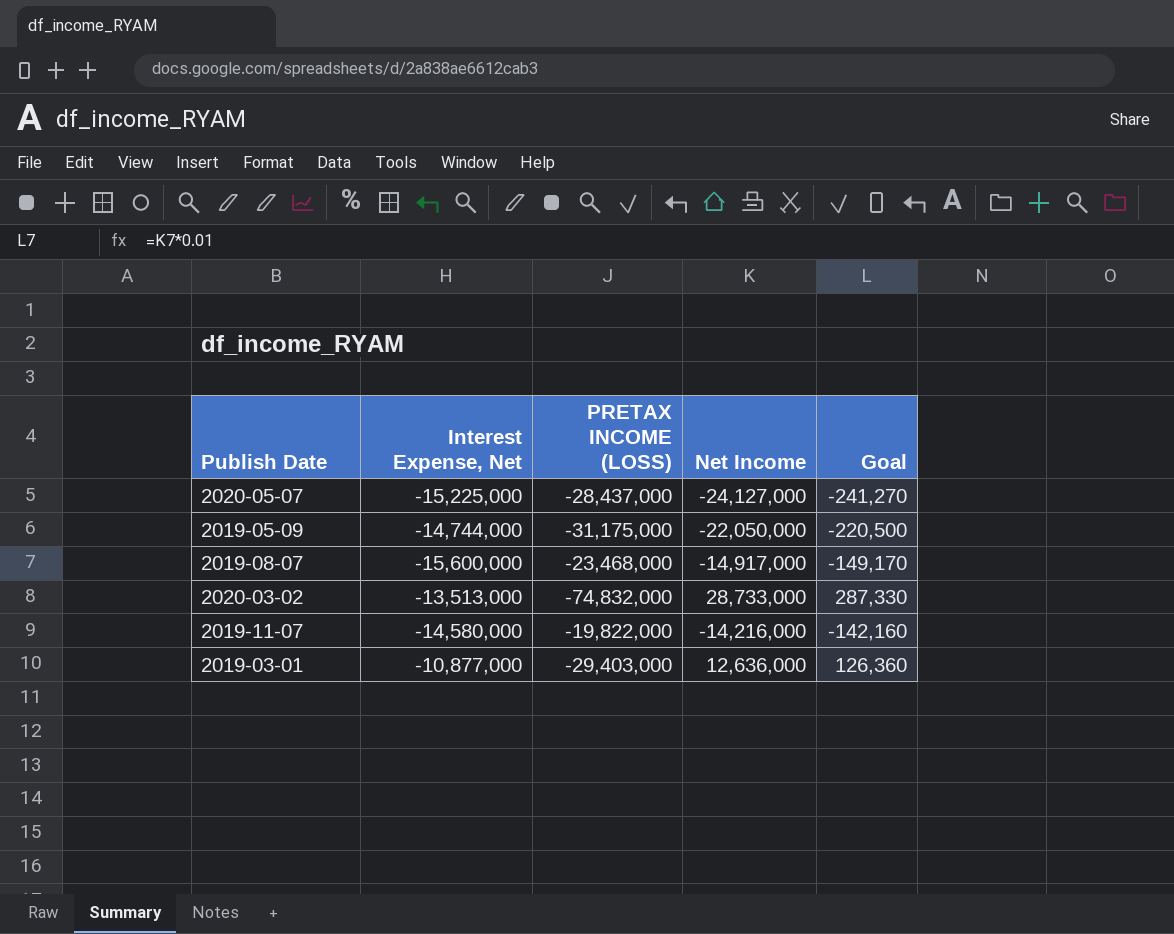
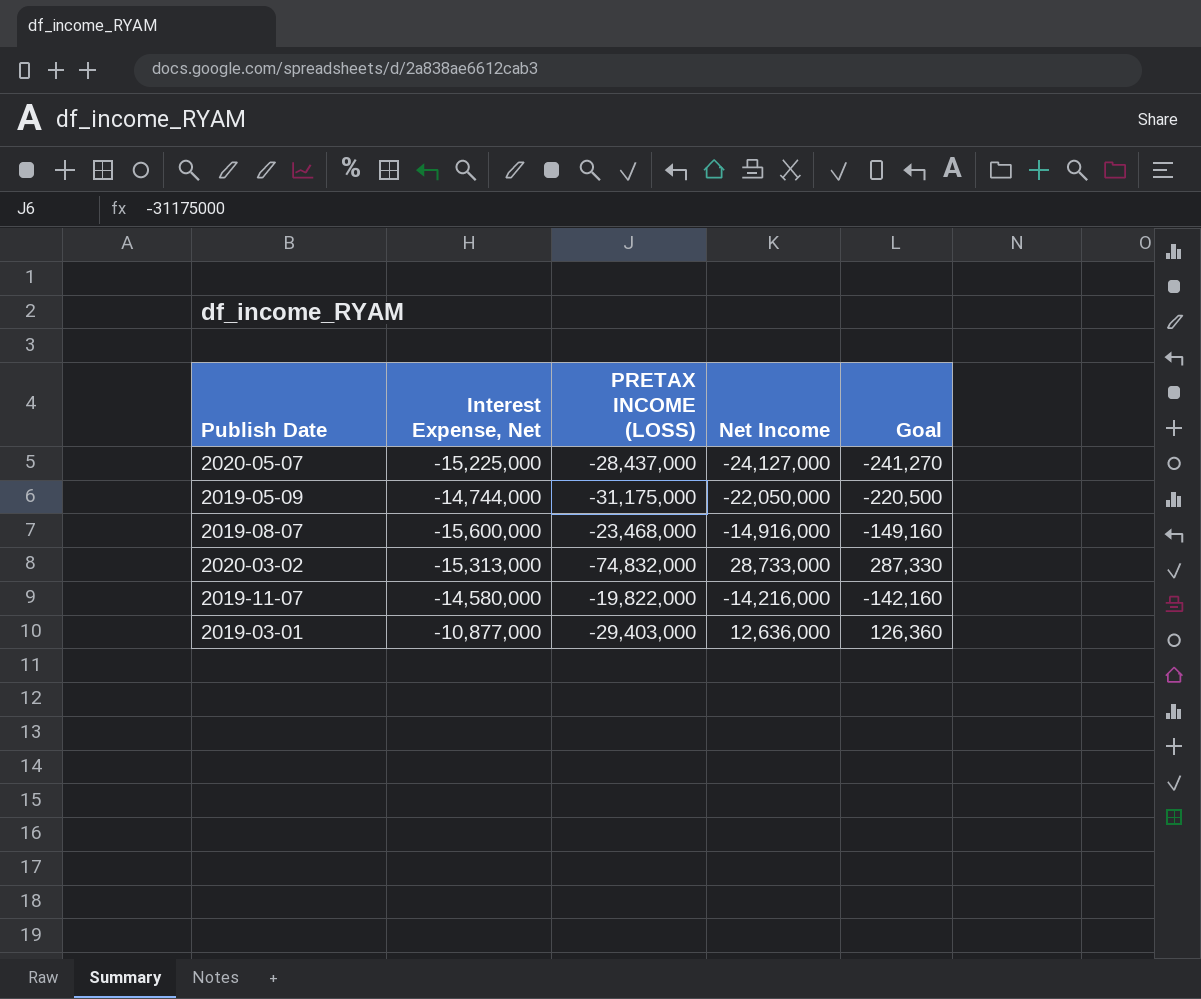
2019-08-07 | Net Income: -14,917,000 -> -14,916,000
2019-08-07 | Goal: -149,170 -> -149,160
2020-03-02 | Interest Expense, Net: -13,513,000 -> -15,313,000

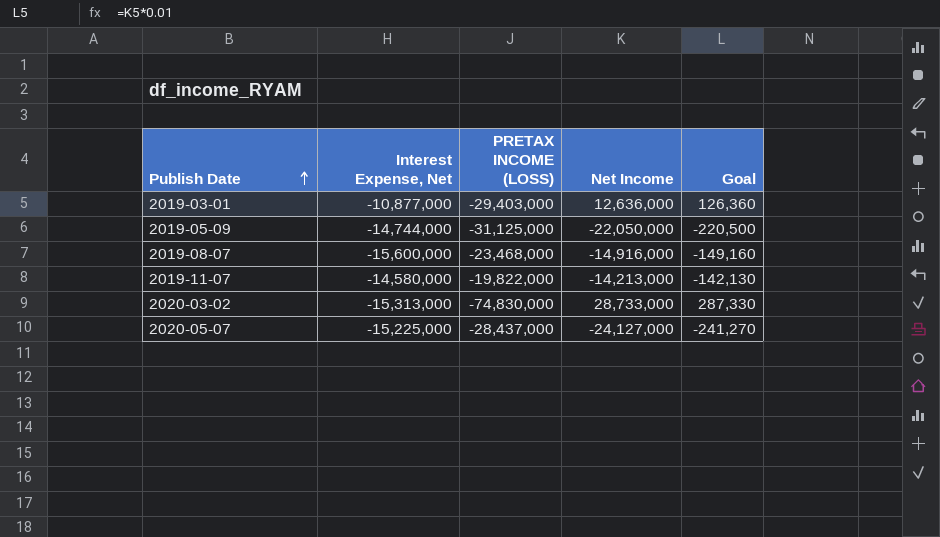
row order: none -> Publish Date ascending
2019-05-09 | PRETAX INCOME (LOSS): -31,175,000 -> -31,125,000
2019-11-07 | Net Income: -14,216,000 -> -14,213,000
2019-11-07 | Goal: -142,160 -> -142,130
2020-03-02 | PRETAX INCOME (LOSS): -74,832,000 -> -74,830,000

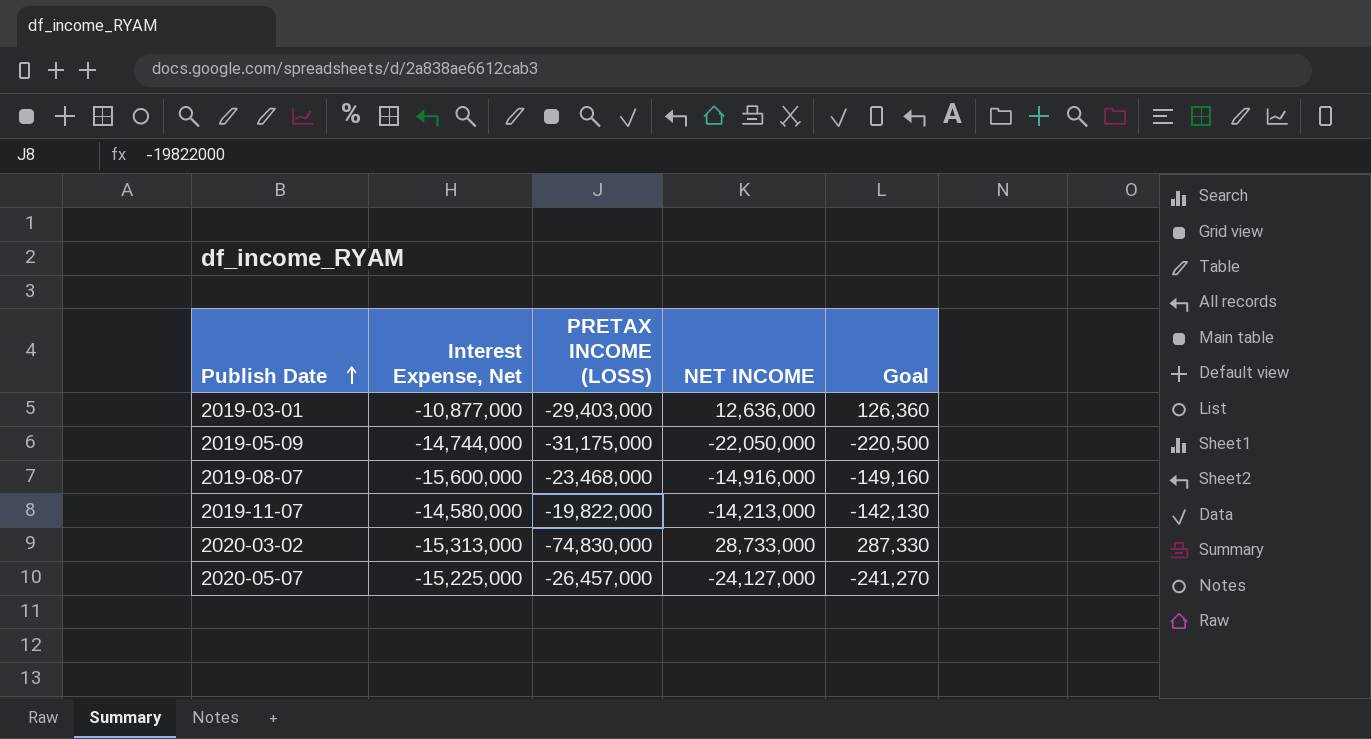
column name: Net Income -> NET INCOME
2019-05-09 | PRETAX INCOME (LOSS): -31,125,000 -> -31,175,000
2020-05-07 | PRETAX INCOME (LOSS): -28,437,000 -> -26,457,000

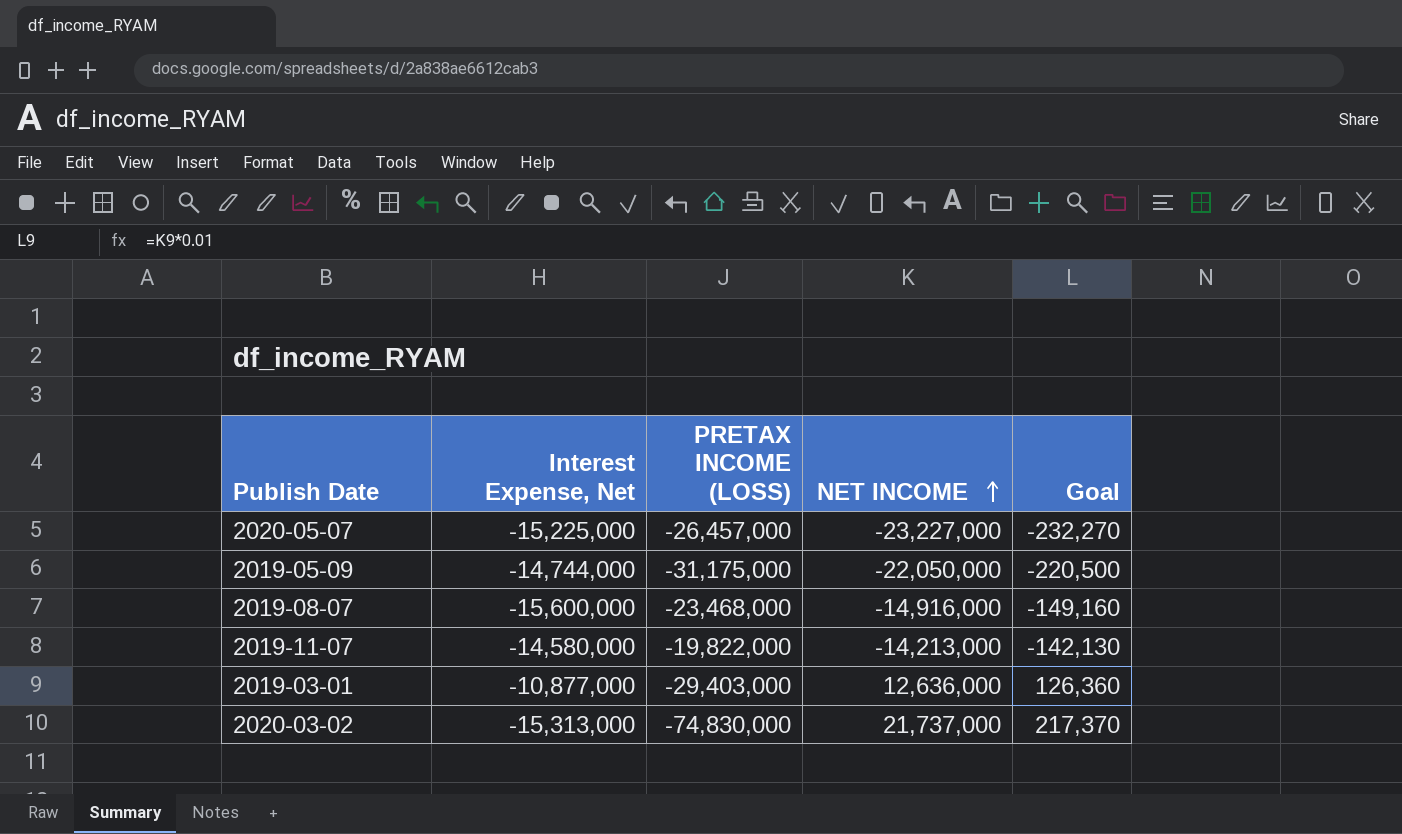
row order: Publish Date ascending -> NET INCOME ascending
2020-05-07 | NET INCOME: -24,127,000 -> -23,227,000
2020-05-07 | Goal: -241,270 -> -232,270
2020-03-02 | NET INCOME: 28,733,000 -> 21,737,000
2020-03-02 | Goal: 287,330 -> 217,370

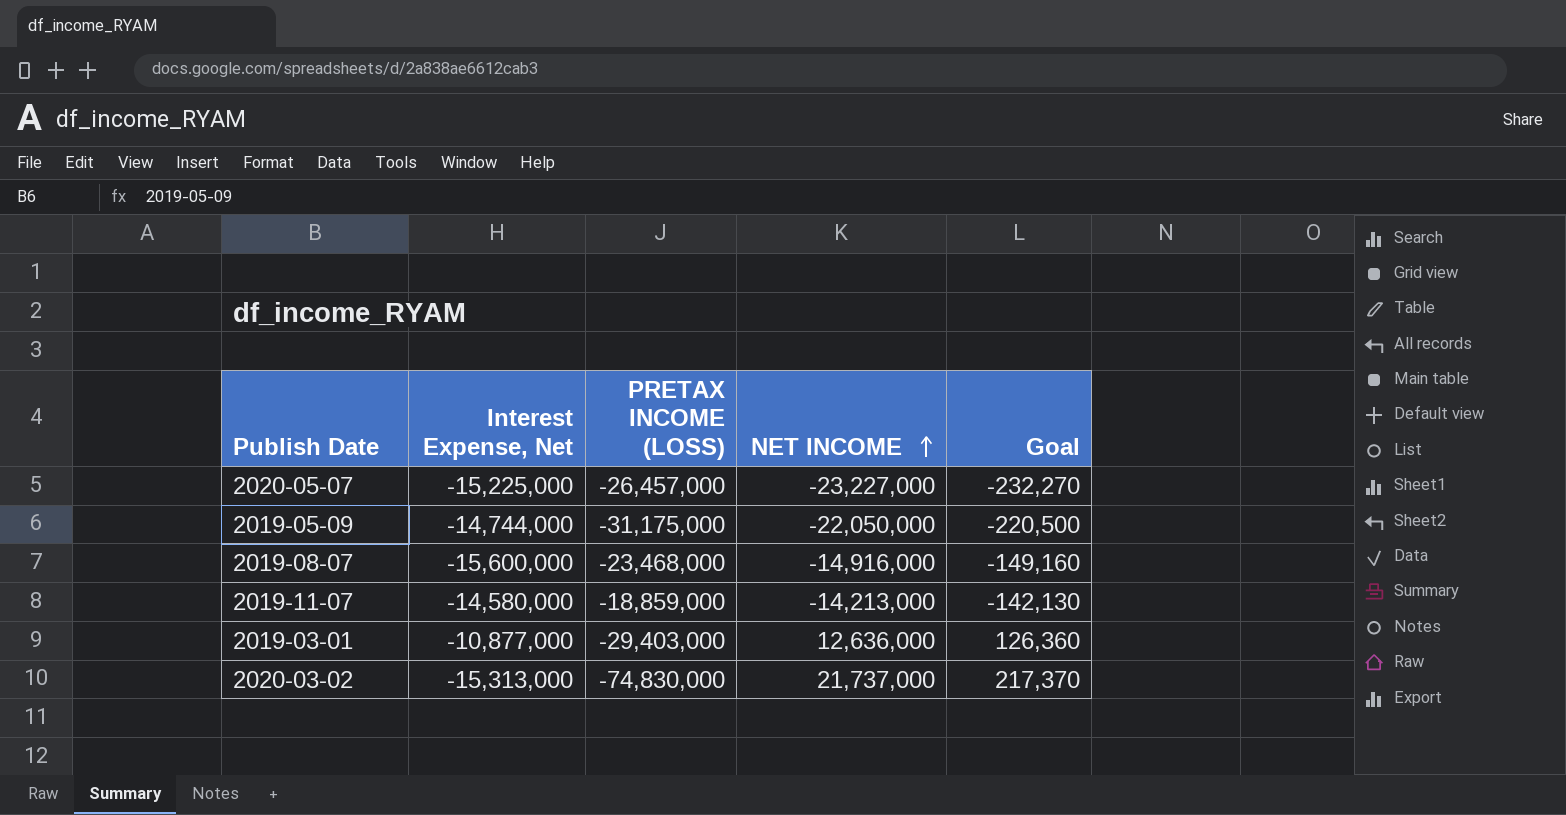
2019-11-07 | PRETAX INCOME (LOSS): -19,822,000 -> -18,859,000

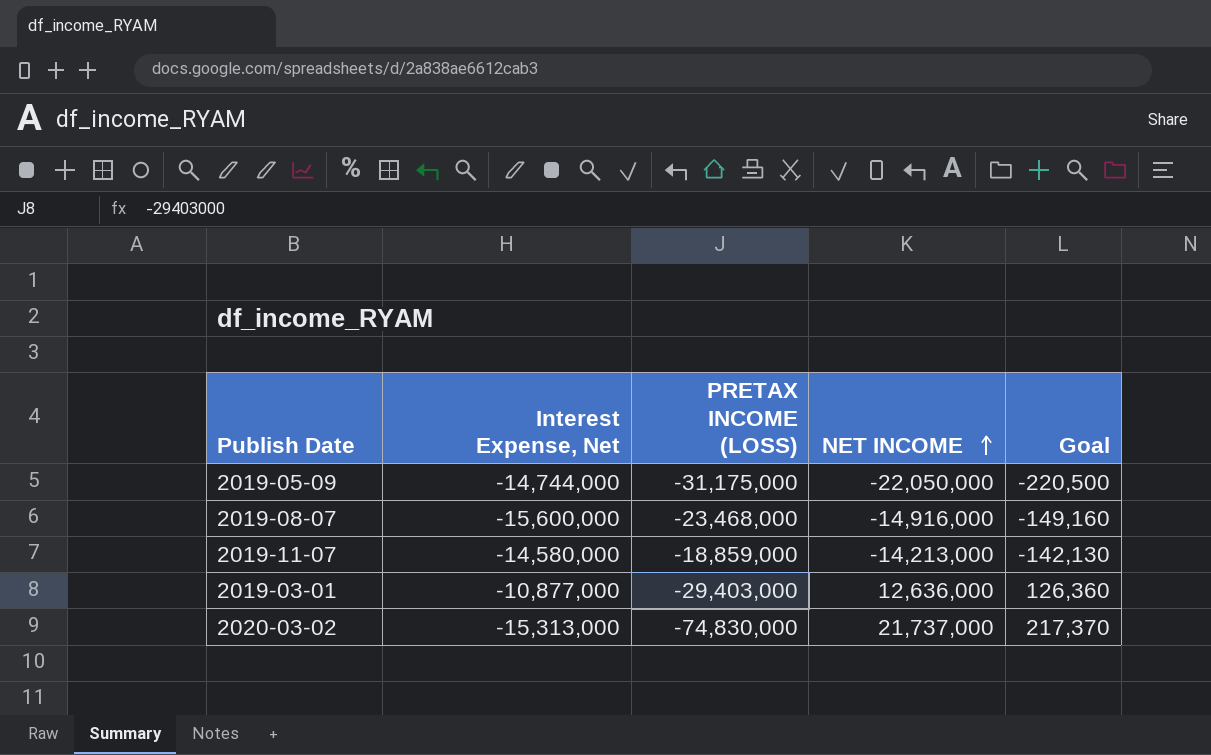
row 2020-05-07: -15,225,000 | -26,457,000 | -23,227,000 | -232,270 -> none

